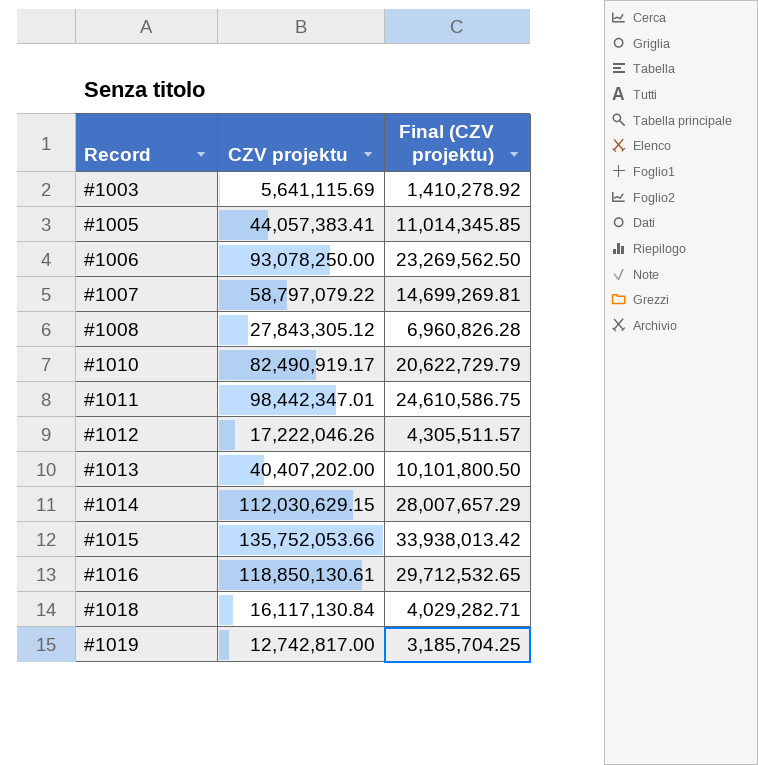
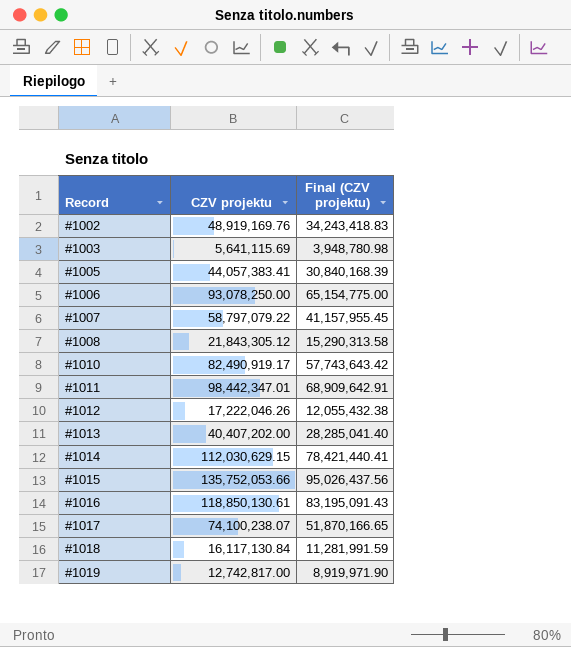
column Final (CZV projektu) | formula: [CZV projektu] * 0.25 -> [CZV projektu] * 0.7
row #1002: none -> 48,919,169.76 | 34,243,418.83
#1008 | CZV projektu: 27,843,305.12 -> 21,843,305.12
row #1017: none -> 74,100,238.07 | 51,870,166.65

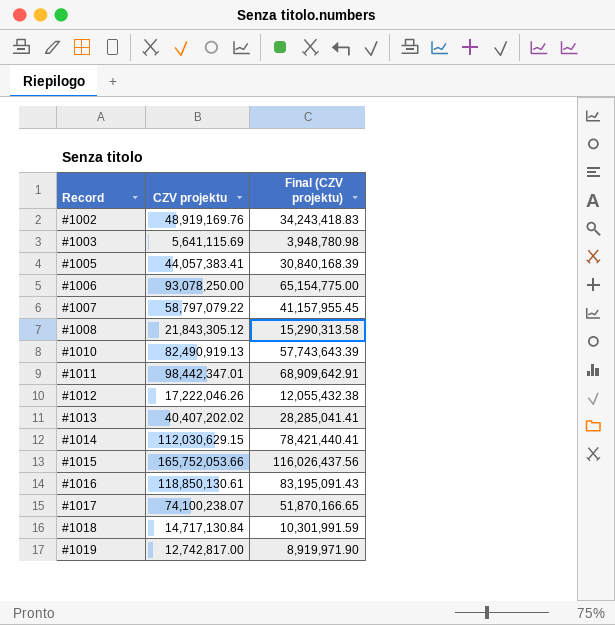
#1010 | CZV projektu: 82,490,919.17 -> 82,490,919.13
#1010 | Final (CZV projektu): 57,743,643.42 -> 57,743,643.39
#1013 | CZV projektu: 40,407,202.00 -> 40,407,202.02
#1013 | Final (CZV projektu): 28,285,041.40 -> 28,285,041.41
#1015 | CZV projektu: 135,752,053.66 -> 165,752,053.66
#1015 | Final (CZV projektu): 95,026,437.56 -> 116,026,437.56
#1018 | CZV projektu: 16,117,130.84 -> 14,717,130.84
#1018 | Final (CZV projektu): 11,281,991.59 -> 10,301,991.59

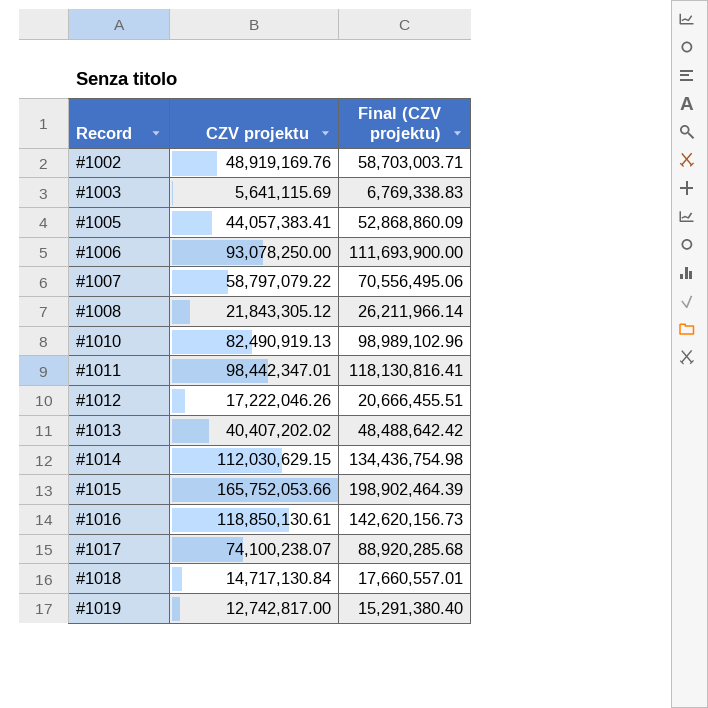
column Final (CZV projektu) | formula: [CZV projektu] * 0.7 -> [CZV projektu] * 1.2

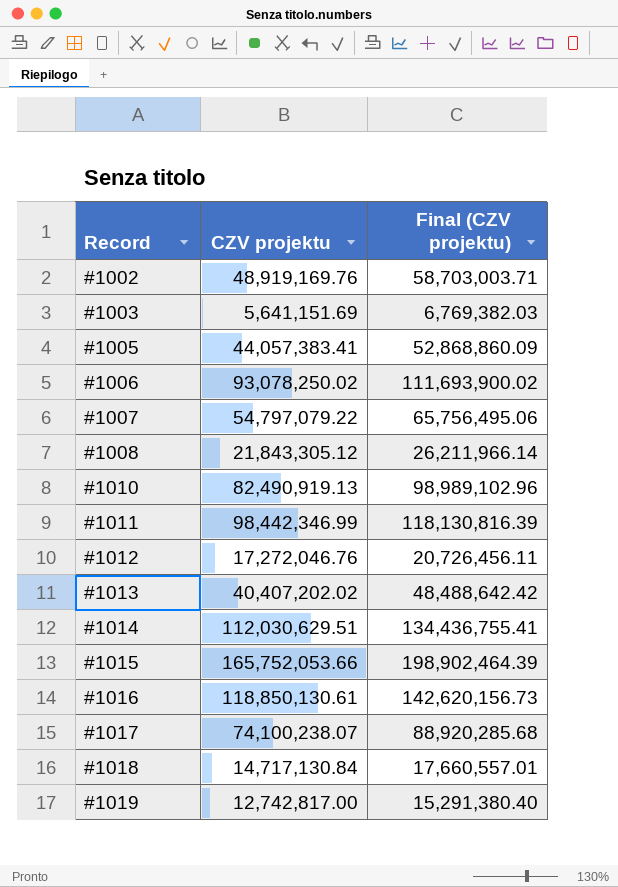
#1003 | CZV projektu: 5,641,115.69 -> 5,641,151.69
#1003 | Final (CZV projektu): 6,769,338.83 -> 6,769,382.03
#1006 | CZV projektu: 93,078,250.00 -> 93,078,250.02
#1006 | Final (CZV projektu): 111,693,900.00 -> 111,693,900.02
#1007 | CZV projektu: 58,797,079.22 -> 54,797,079.22
#1007 | Final (CZV projektu): 70,556,495.06 -> 65,756,495.06
#1011 | CZV projektu: 98,442,347.01 -> 98,442,346.99
#1011 | Final (CZV projektu): 118,130,816.41 -> 118,130,816.39
#1012 | CZV projektu: 17,222,046.26 -> 17,272,046.76
#1012 | Final (CZV projektu): 20,666,455.51 -> 20,726,456.11
#1014 | CZV projektu: 112,030,629.15 -> 112,030,629.51
#1014 | Final (CZV projektu): 134,436,754.98 -> 134,436,755.41

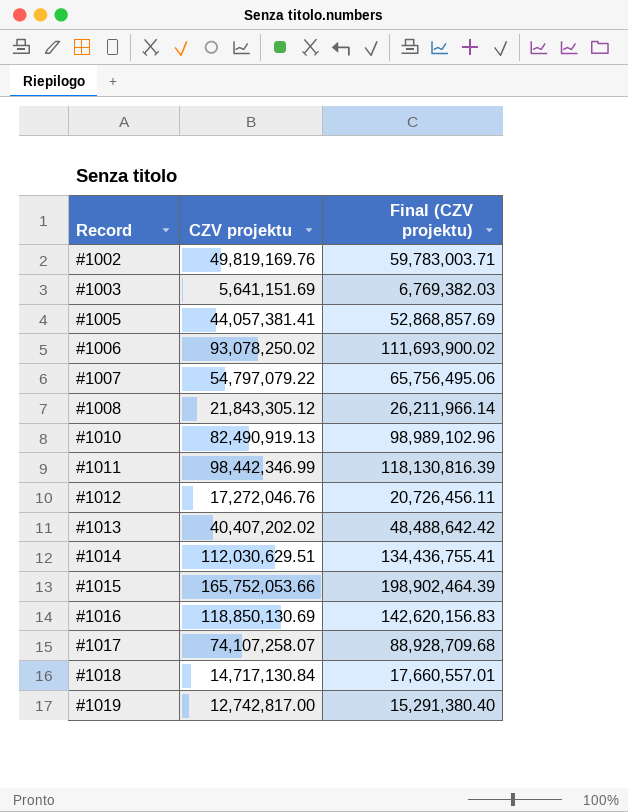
#1002 | CZV projektu: 48,919,169.76 -> 49,819,169.76
#1002 | Final (CZV projektu): 58,703,003.71 -> 59,783,003.71
#1005 | CZV projektu: 44,057,383.41 -> 44,057,381.41
#1005 | Final (CZV projektu): 52,868,860.09 -> 52,868,857.69
#1016 | CZV projektu: 118,850,130.61 -> 118,850,130.69
#1016 | Final (CZV projektu): 142,620,156.73 -> 142,620,156.83
#1017 | CZV projektu: 74,100,238.07 -> 74,107,258.07
#1017 | Final (CZV projektu): 88,920,285.68 -> 88,928,709.68

